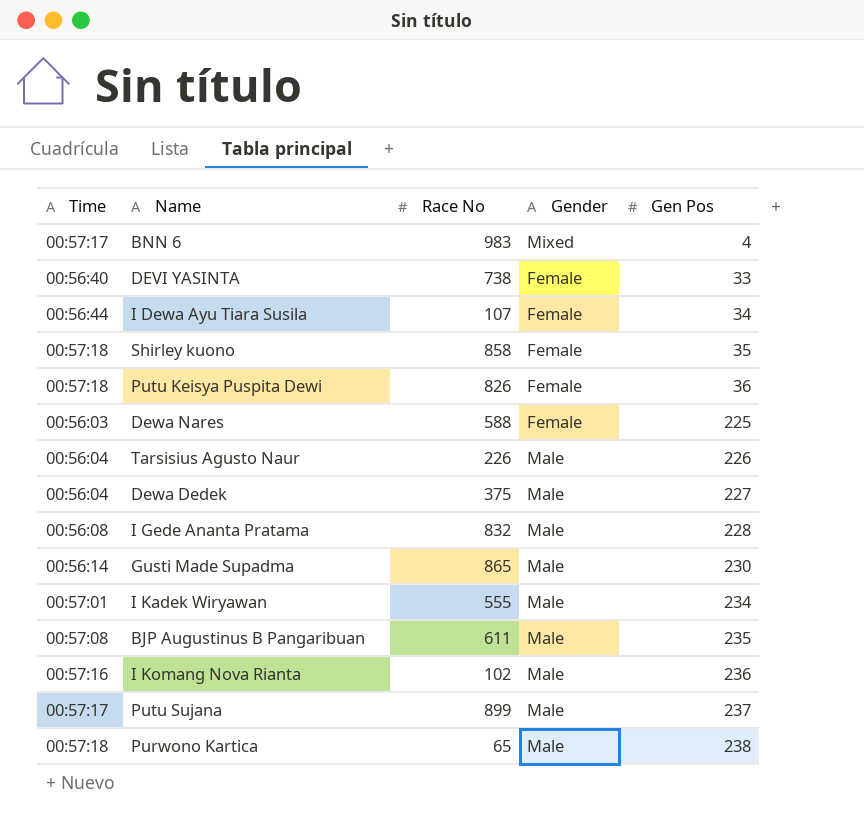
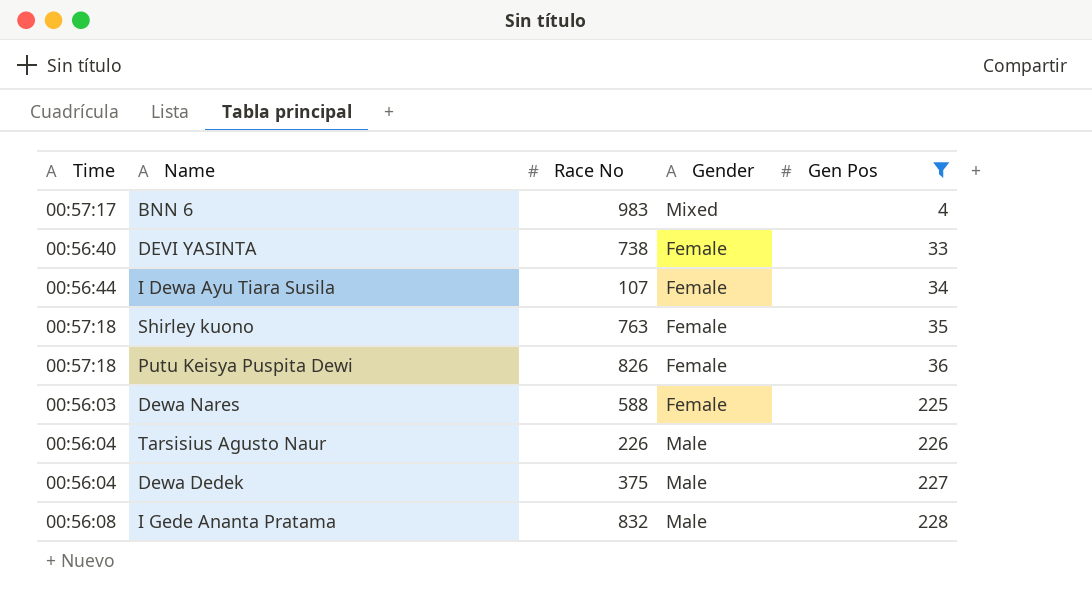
filter: none -> Gen Pos <= 228
Shirley kuono | Race No: 858 -> 763

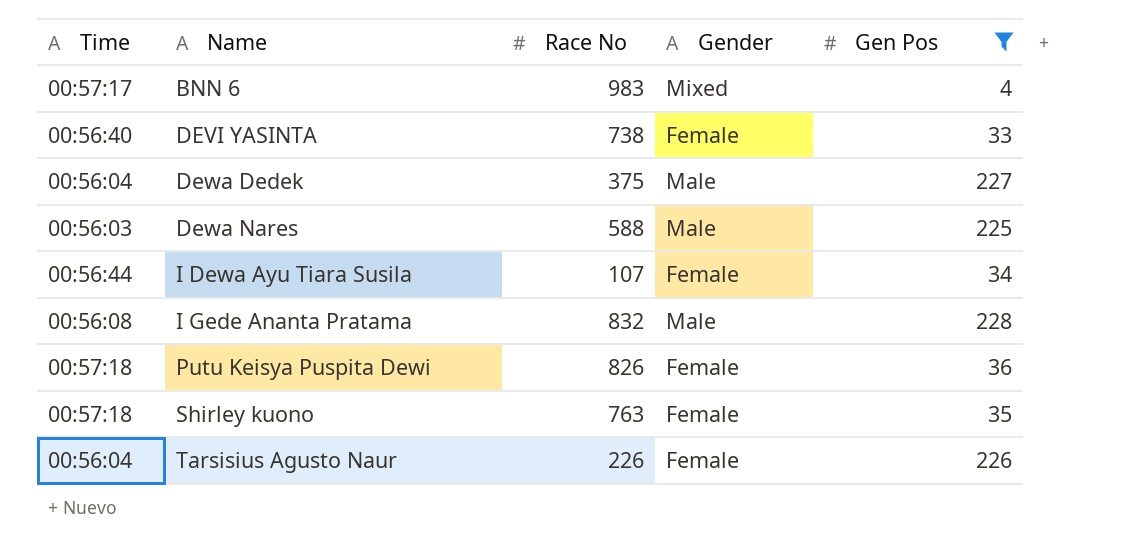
row order: Gen Pos ascending -> Name ascending
Dewa Nares | Gender: Female -> Male
Tarsisius Agusto Naur | Gender: Male -> Female

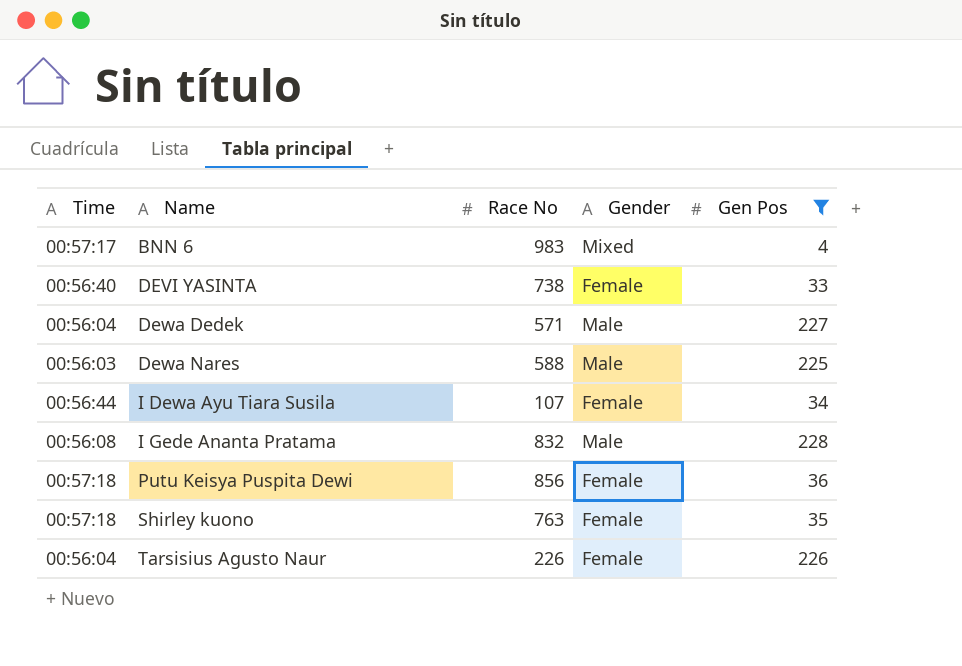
Dewa Dedek | Race No: 375 -> 571
Putu Keisya Puspita Dewi | Race No: 826 -> 856

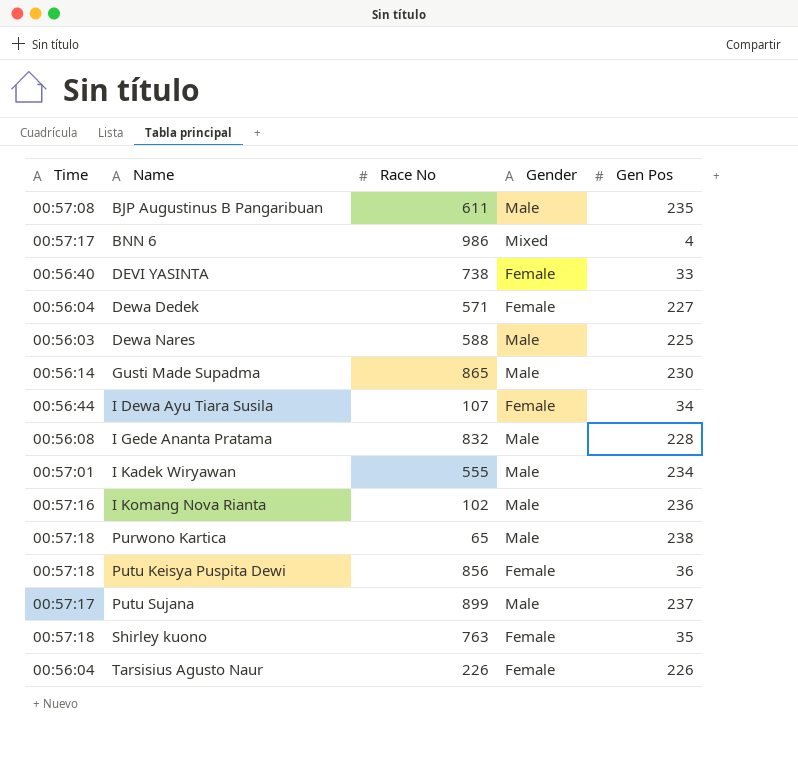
filter: Gen Pos <= 228 -> none
BNN 6 | Race No: 983 -> 986
Dewa Dedek | Gender: Male -> Female

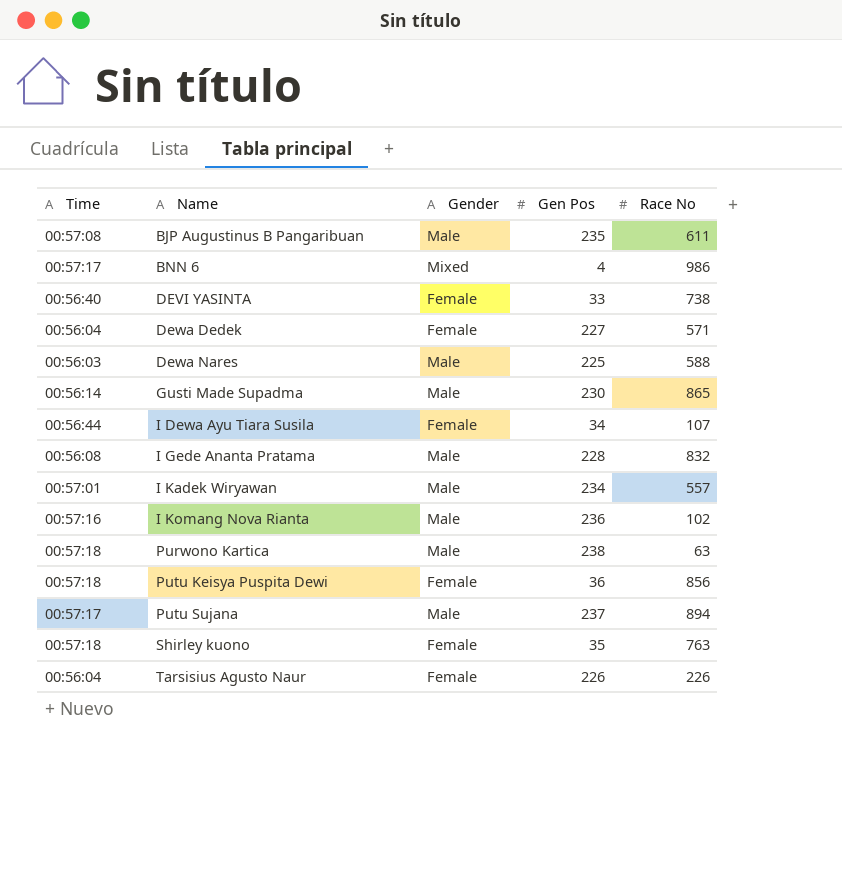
column Race No | position: 3 -> 5
I Kadek Wiryawan | Race No: 555 -> 557
Purwono Kartica | Race No: 65 -> 63
Putu Sujana | Race No: 899 -> 894

